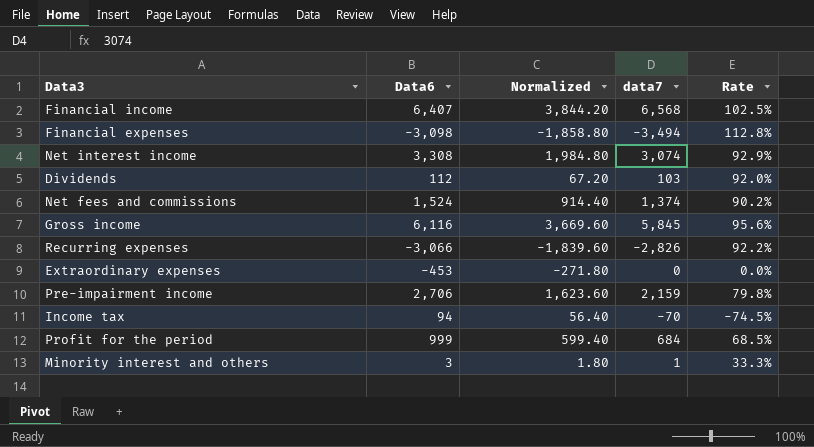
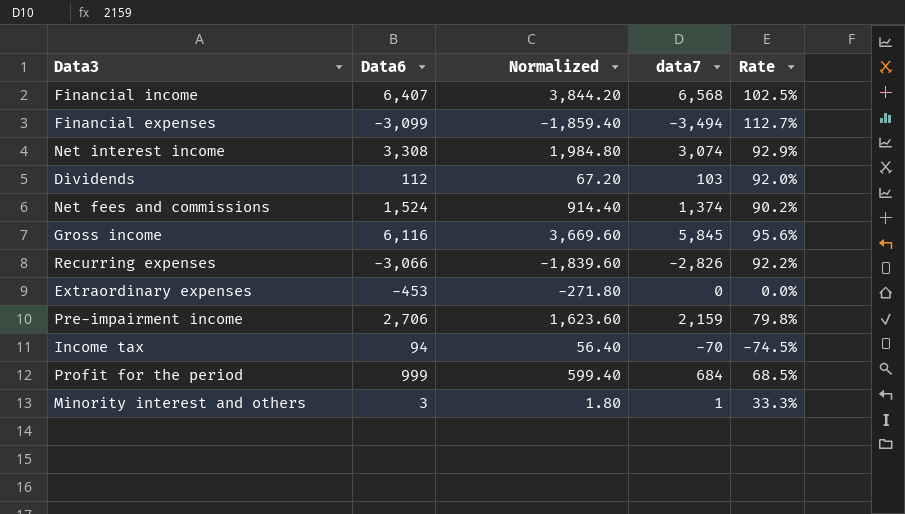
Financial expenses | Data6: -3,098 -> -3,099
Financial expenses | Normalized: -1,858.80 -> -1,859.40
Financial expenses | Rate: 112.8% -> 112.7%

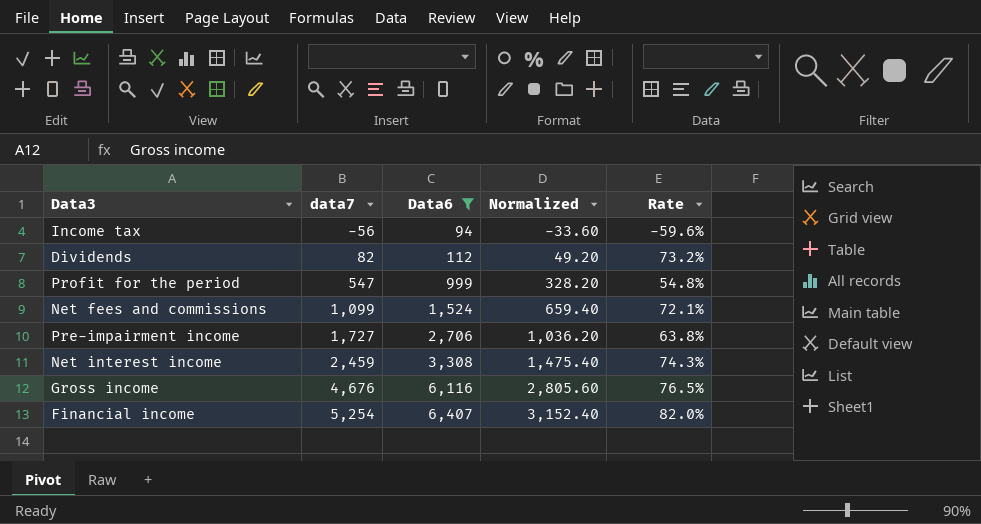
filter: none -> Data6 >= 94
row order: none -> data7 ascending
column data7 | position: 4 -> 2
column Normalized | formula: [Data6] * 0.6 -> [data7] * 0.6
Income tax | data7: -70 -> -56
Income tax | Rate: -74.5% -> -59.6%
Dividends | data7: 103 -> 82
Dividends | Rate: 92.0% -> 73.2%
Profit for the period | data7: 684 -> 547
Profit for the period | Rate: 68.5% -> 54.8%
Net fees and commissions | data7: 1,374 -> 1,099
Net fees and commissions | Rate: 90.2% -> 72.1%
Pre-impairment income | data7: 2,159 -> 1,727
Pre-impairment income | Rate: 79.8% -> 63.8%
Net interest income | data7: 3,074 -> 2,459
Net interest income | Rate: 92.9% -> 74.3%
Gross income | data7: 5,845 -> 4,676
Gross income | Rate: 95.6% -> 76.5%
Financial income | data7: 6,568 -> 5,254
Financial income | Rate: 102.5% -> 82.0%

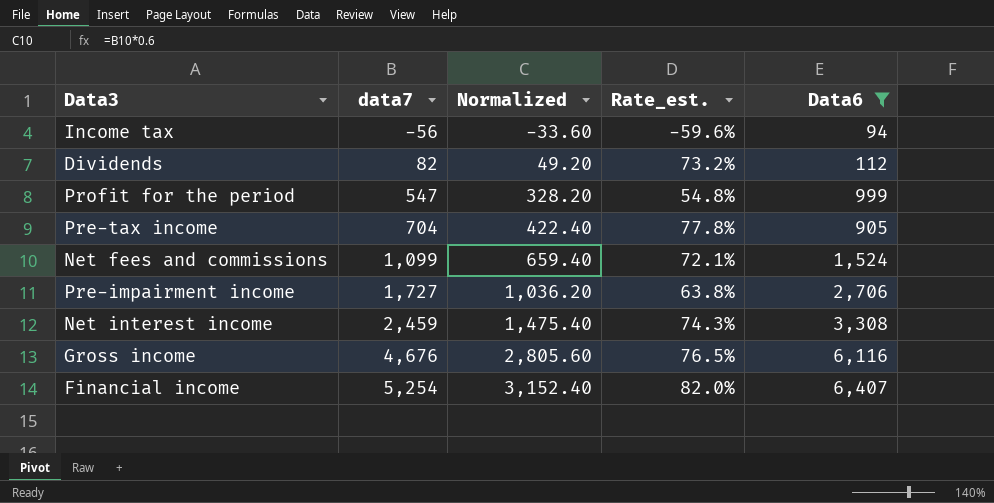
column name: Rate -> Rate_est.
column Data6 | position: 3 -> 5
row Pre-tax income: none -> 704 | 422.40 | 77.8% | 905

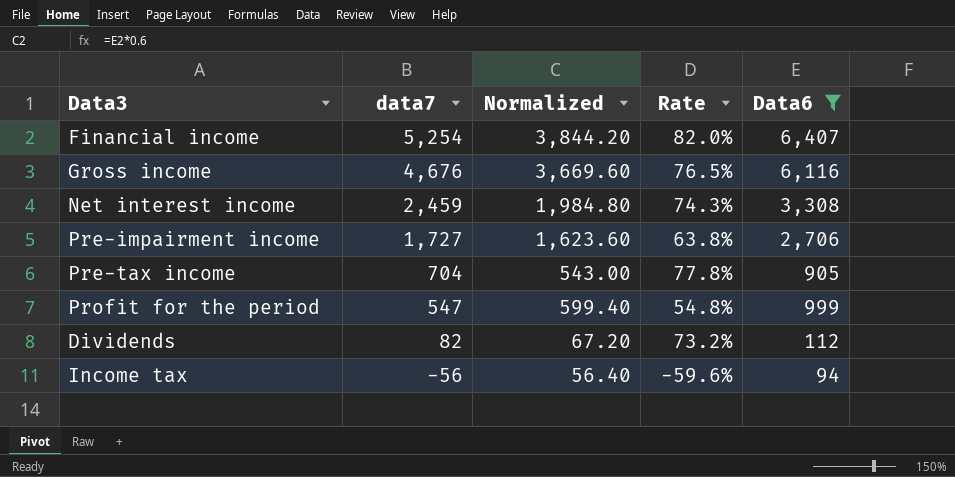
row order: data7 ascending -> data7 descending
column Normalized | formula: [data7] * 0.6 -> [Data6] * 0.6
column name: Rate_est. -> Rate
row Net fees and commissions: 1,099 | 659.40 | 72.1% | 1,524 -> none

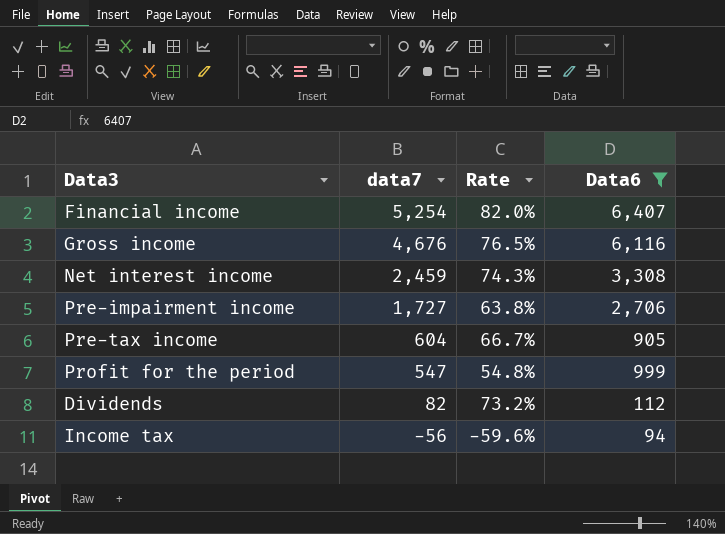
column Normalized | formula: [Data6] * 0.6 -> none
Pre-tax income | data7: 704 -> 604
Pre-tax income | Rate: 77.8% -> 66.7%

